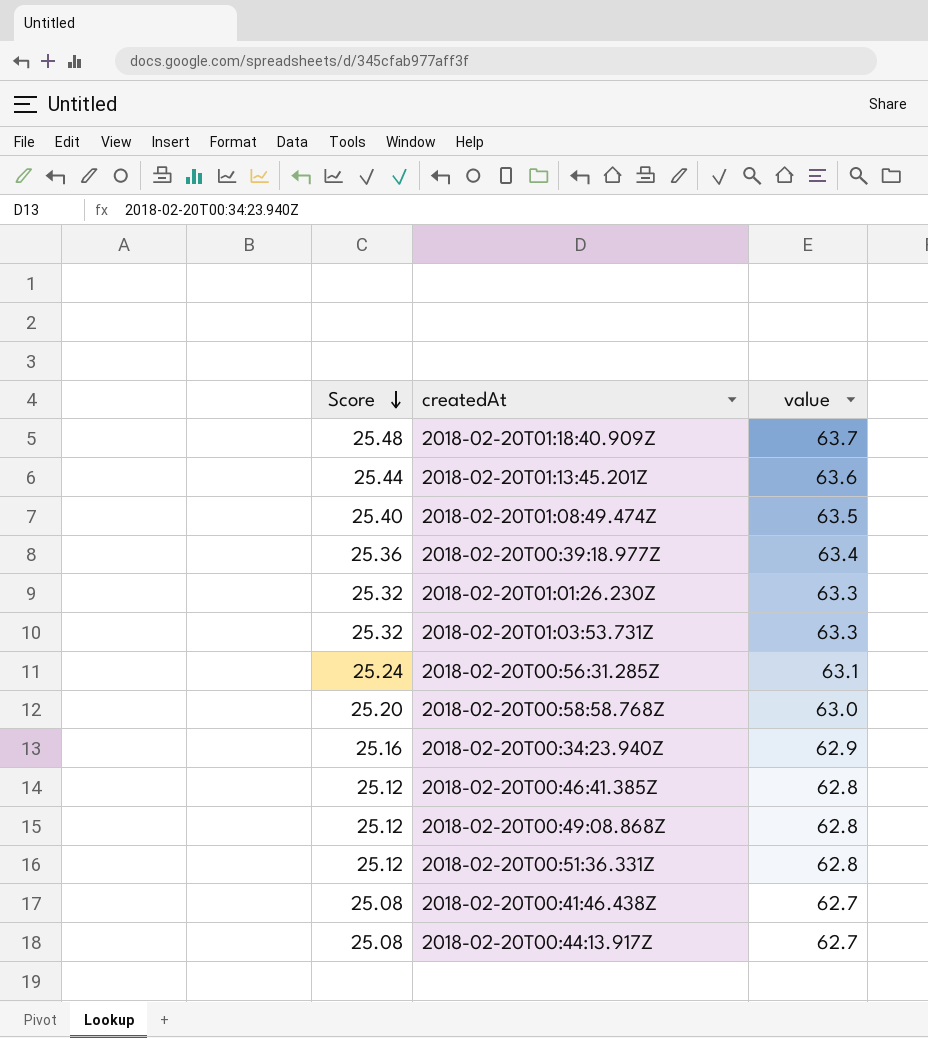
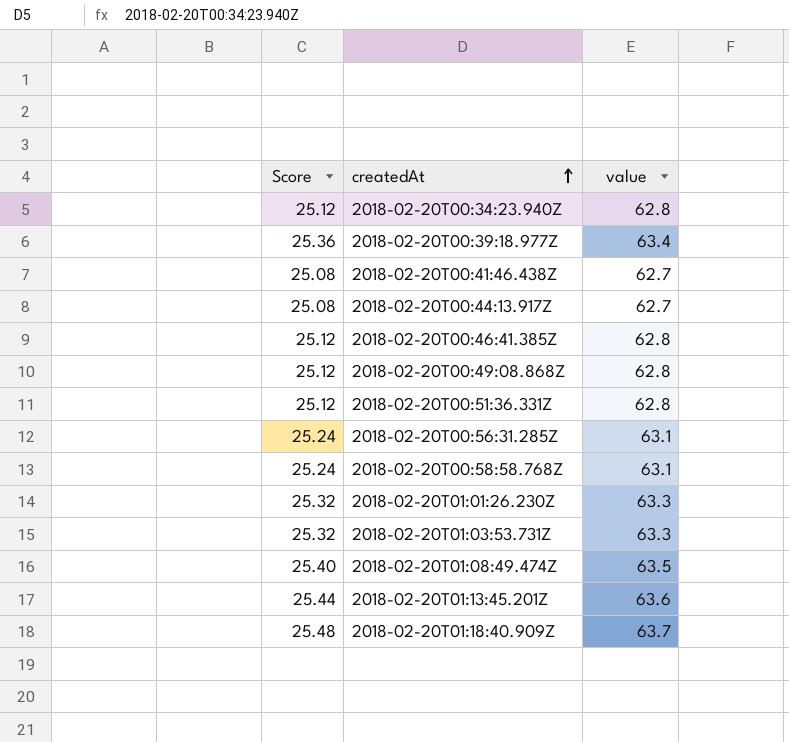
row order: Score descending -> createdAt ascending
2018-02-20T00:34:23.940Z | Score: 25.16 -> 25.12
2018-02-20T00:34:23.940Z | value: 62.9 -> 62.8
2018-02-20T00:58:58.768Z | Score: 25.20 -> 25.24
2018-02-20T00:58:58.768Z | value: 63.0 -> 63.1

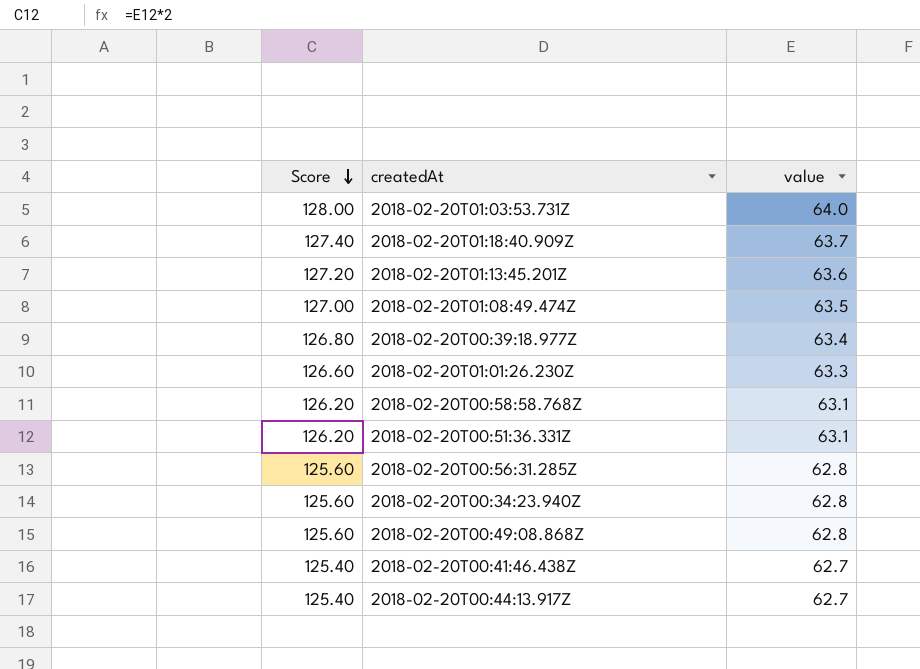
row order: createdAt ascending -> Score descending
column Score | formula: [value] * 0.4 -> [value] * 2
row 2018-02-20T00:46:41.385Z: 25.12 | 62.8 -> none
2018-02-20T01:03:53.731Z | value: 63.3 -> 64.0
2018-02-20T00:51:36.331Z | value: 62.8 -> 63.1
2018-02-20T00:56:31.285Z | value: 63.1 -> 62.8

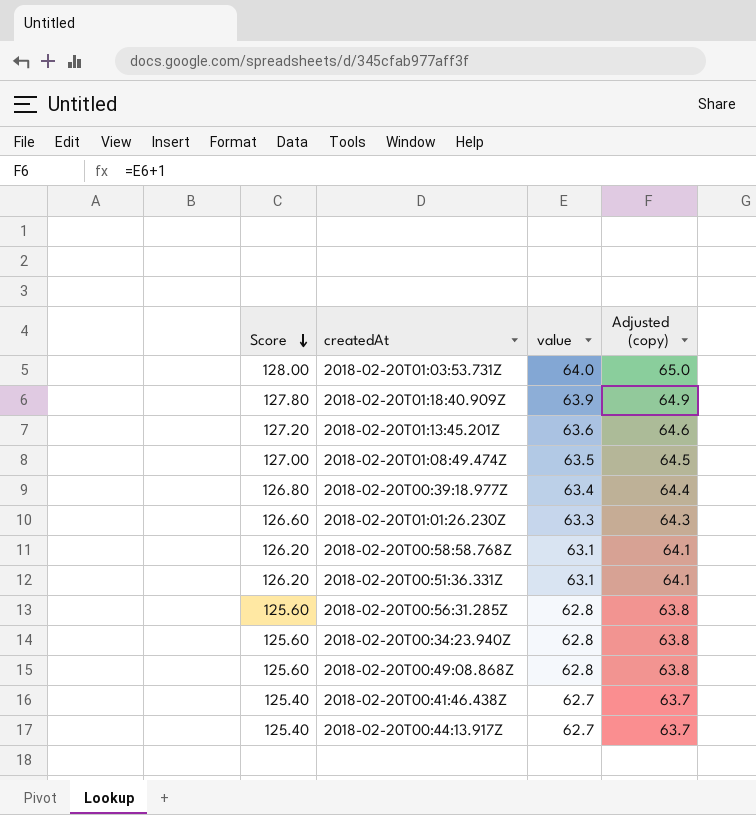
column Adjusted (copy) | formula: none -> [value] + 1
2018-02-20T01:18:40.909Z | Score: 127.40 -> 127.80
2018-02-20T01:18:40.909Z | value: 63.7 -> 63.9

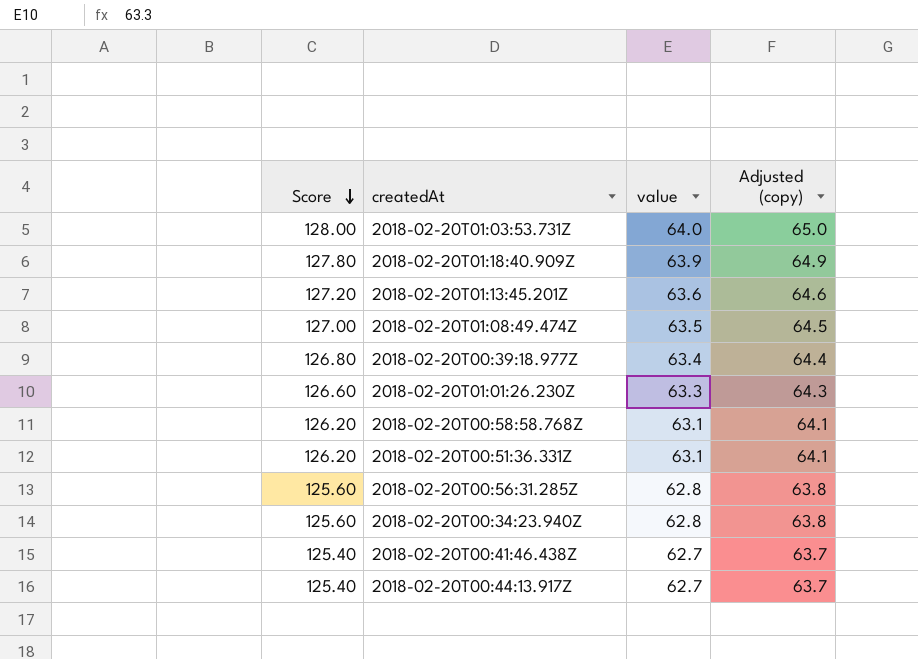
row 2018-02-20T00:49:08.868Z: 125.60 | 62.8 | 63.8 -> none

